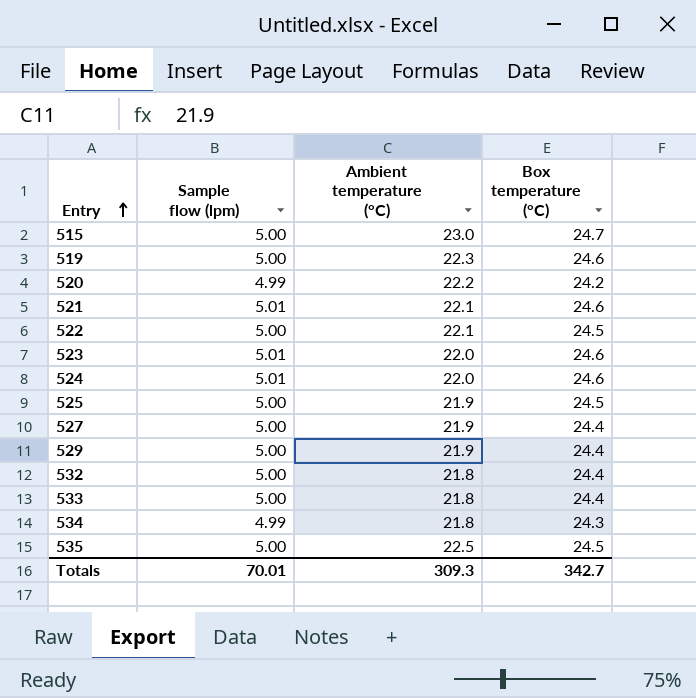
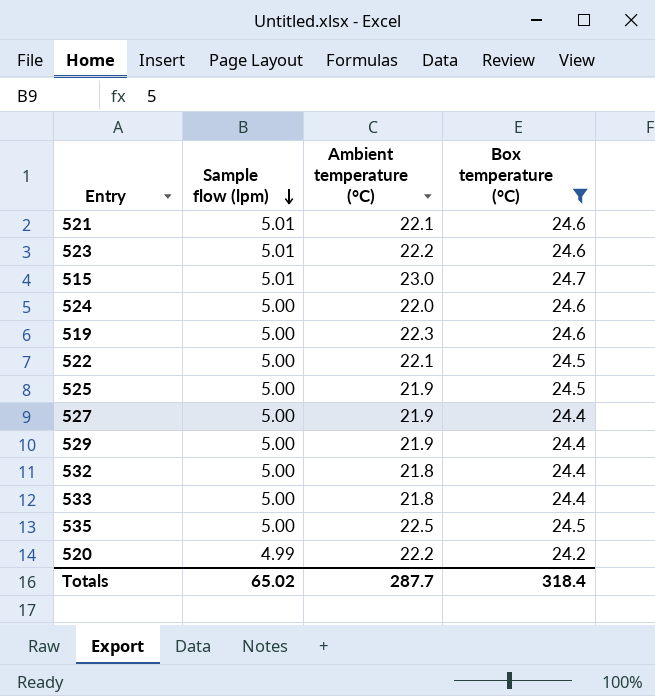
filter: none -> Box temperature (°C) != 24.3
row order: Entry ascending -> Sample flow (lpm) descending
523 | Ambient temperature (°C): 22.0 -> 22.2
515 | Sample flow (lpm): 5.00 -> 5.01
524 | Sample flow (lpm): 5.01 -> 5.00
Totals | Sample flow (lpm): 70.01 -> 65.02
Totals | Ambient temperature (°C): 309.3 -> 287.7
Totals | Box temperature (°C): 342.7 -> 318.4

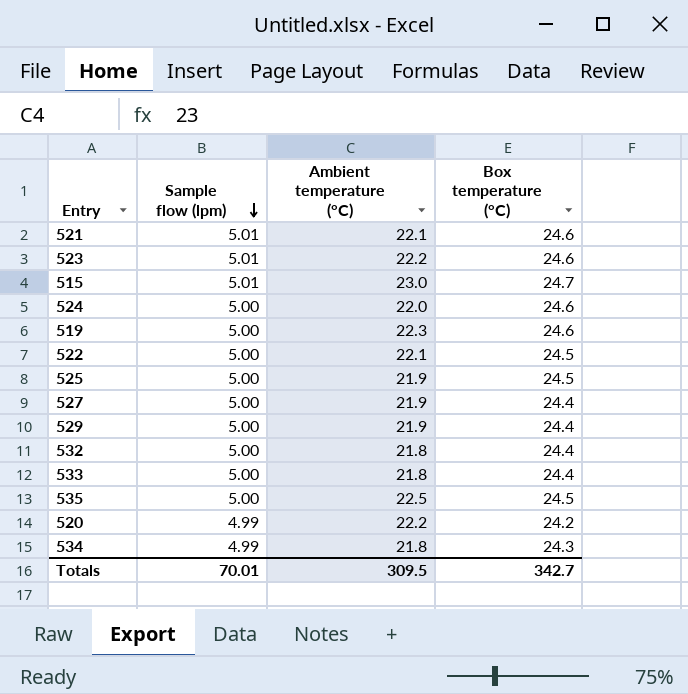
filter: Box temperature (°C) != 24.3 -> none
Totals | Sample flow (lpm): 65.02 -> 70.01
Totals | Ambient temperature (°C): 287.7 -> 309.5
Totals | Box temperature (°C): 318.4 -> 342.7

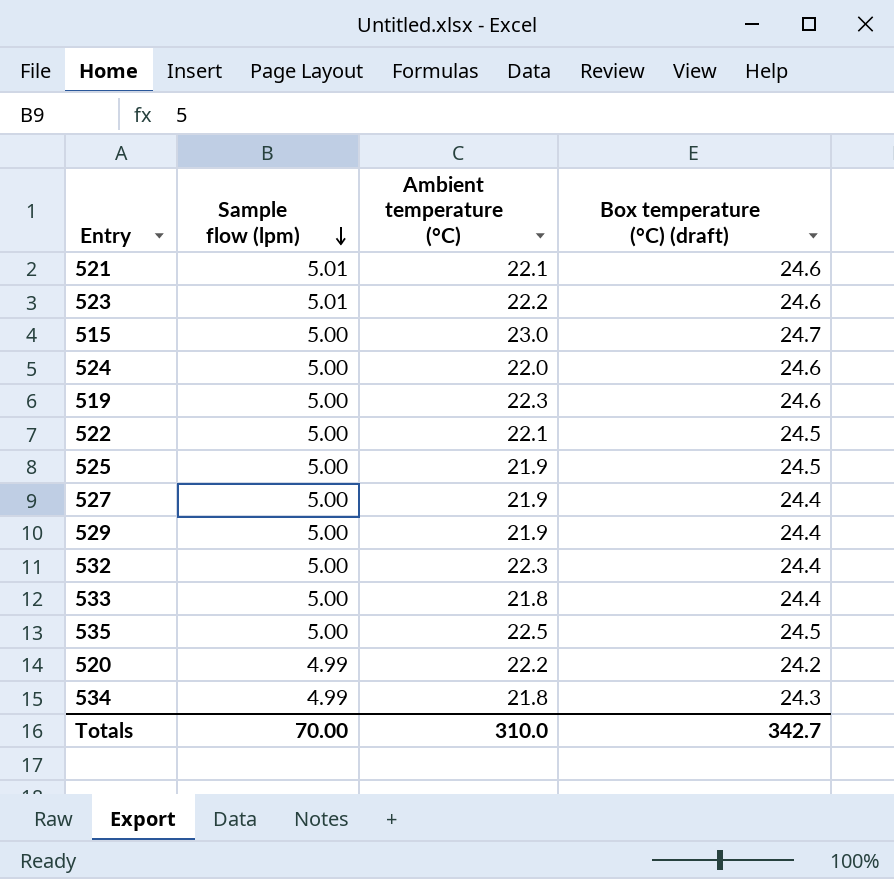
column name: Box temperature (°C) -> Box temperature (°C) (draft)
515 | Sample flow (lpm): 5.01 -> 5.00
532 | Ambient temperature (°C): 21.8 -> 22.3
Totals | Sample flow (lpm): 70.01 -> 70.00
Totals | Ambient temperature (°C): 309.5 -> 310.0

